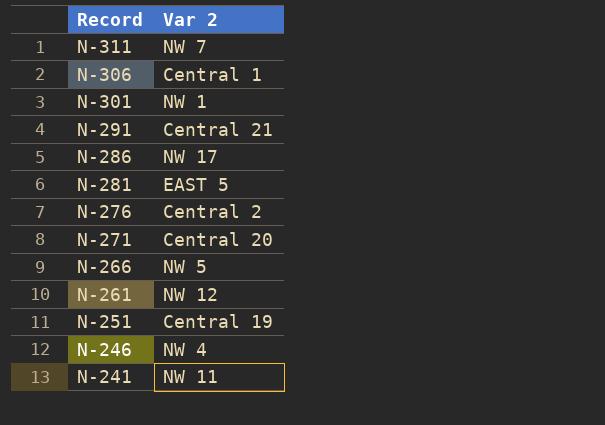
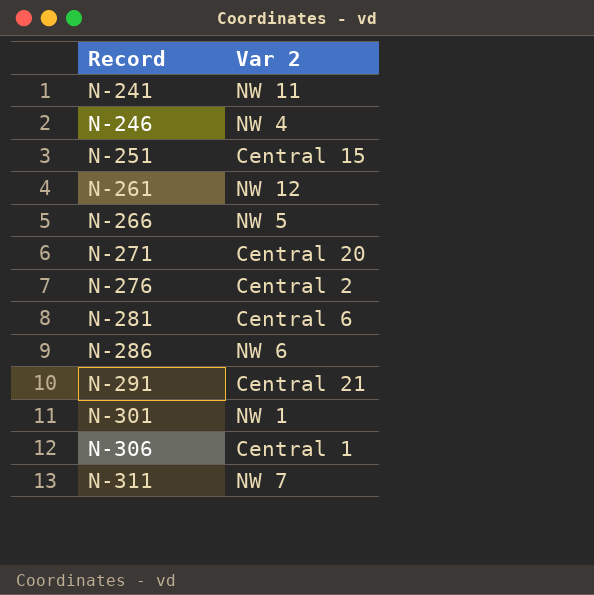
row order: Record descending -> Record ascending
N-251 | Var 2: Central 19 -> Central 15
N-281 | Var 2: EAST 5 -> Central 6
N-286 | Var 2: NW 17 -> NW 6

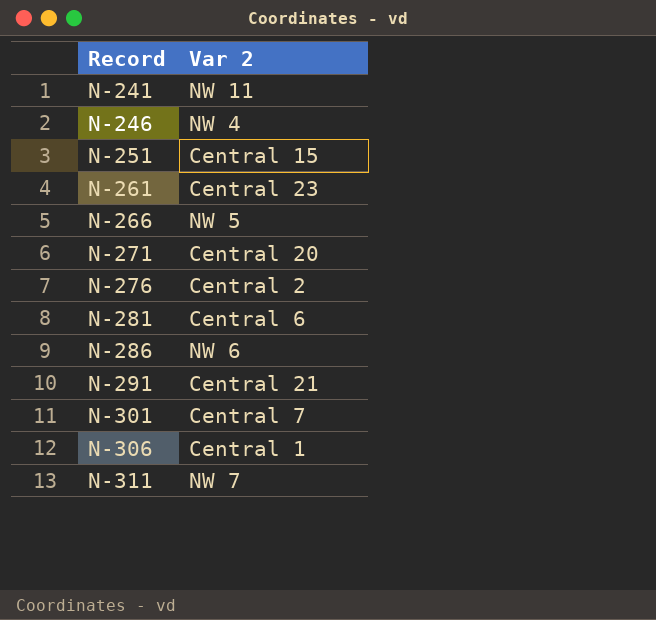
N-261 | Var 2: NW 12 -> Central 23
N-301 | Var 2: NW 1 -> Central 7

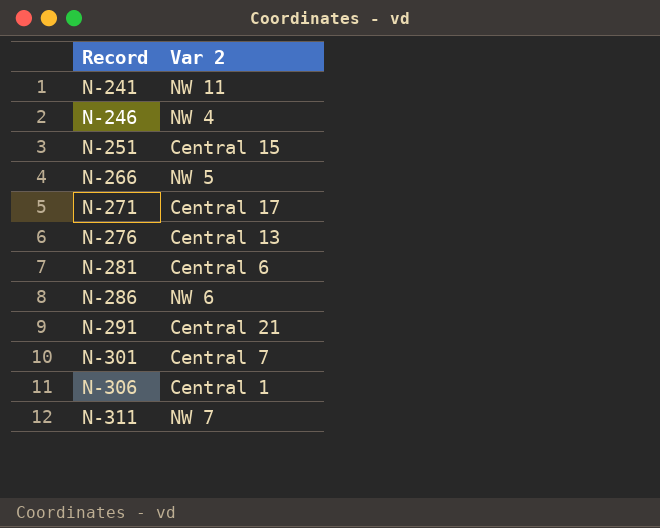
row N-261: Central 23 -> none
N-271 | Var 2: Central 20 -> Central 17
N-276 | Var 2: Central 2 -> Central 13

